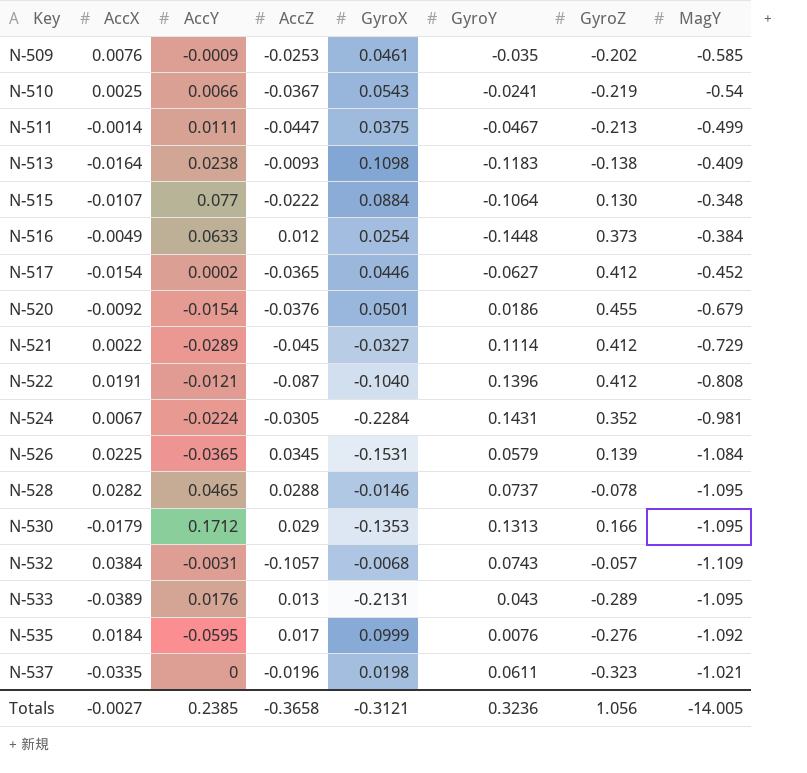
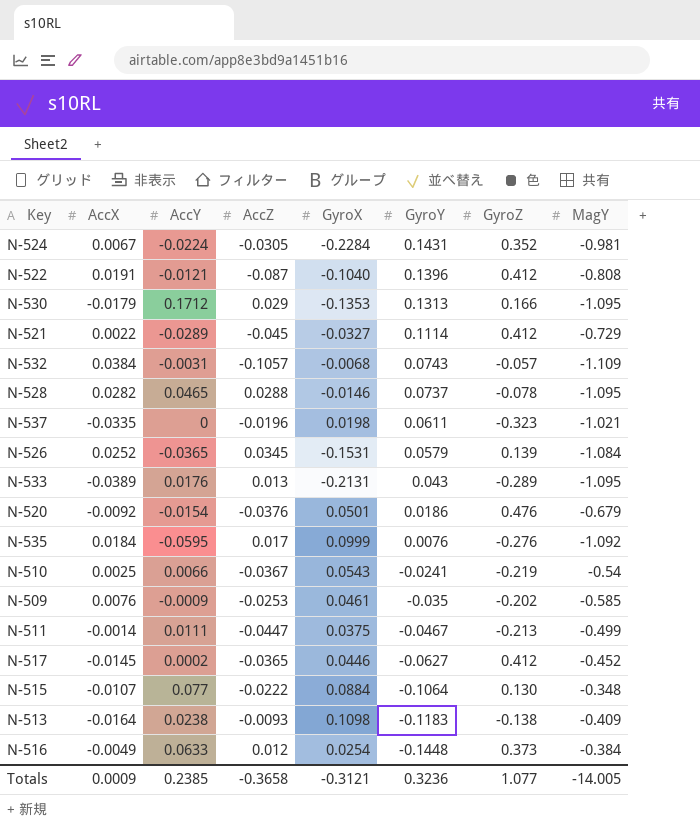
row order: Key ascending -> GyroY descending
N-526 | AccX: 0.0225 -> 0.0252
N-520 | GyroZ: 0.455 -> 0.476
N-517 | AccX: -0.0154 -> -0.0145
Totals | AccX: -0.0027 -> 0.0009
Totals | GyroZ: 1.056 -> 1.077

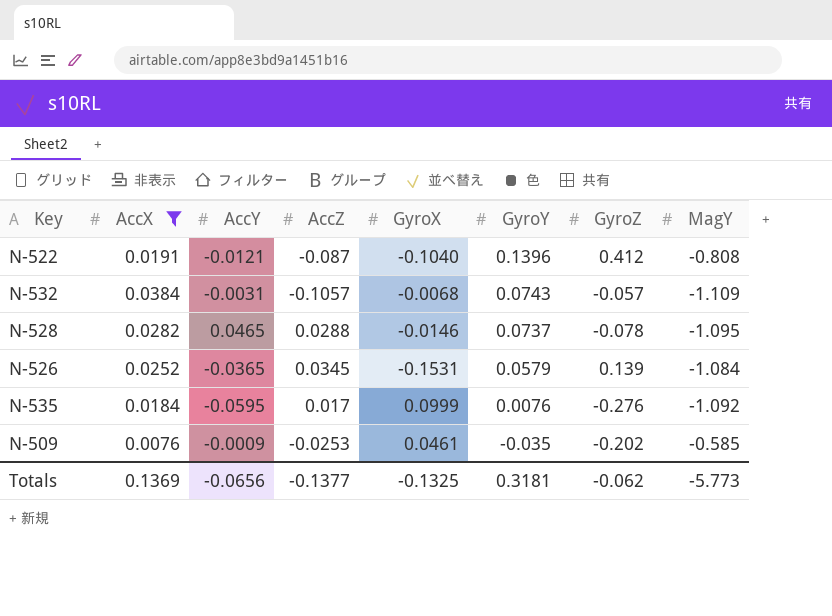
filter: none -> AccX >= 0.0076
Totals | AccX: 0.0009 -> 0.1369
Totals | AccY: 0.2385 -> -0.0656
Totals | AccZ: -0.3658 -> -0.1377
Totals | GyroX: -0.3121 -> -0.1325
Totals | GyroY: 0.3236 -> 0.3181
Totals | GyroZ: 1.077 -> -0.062
Totals | MagY: -14.005 -> -5.773

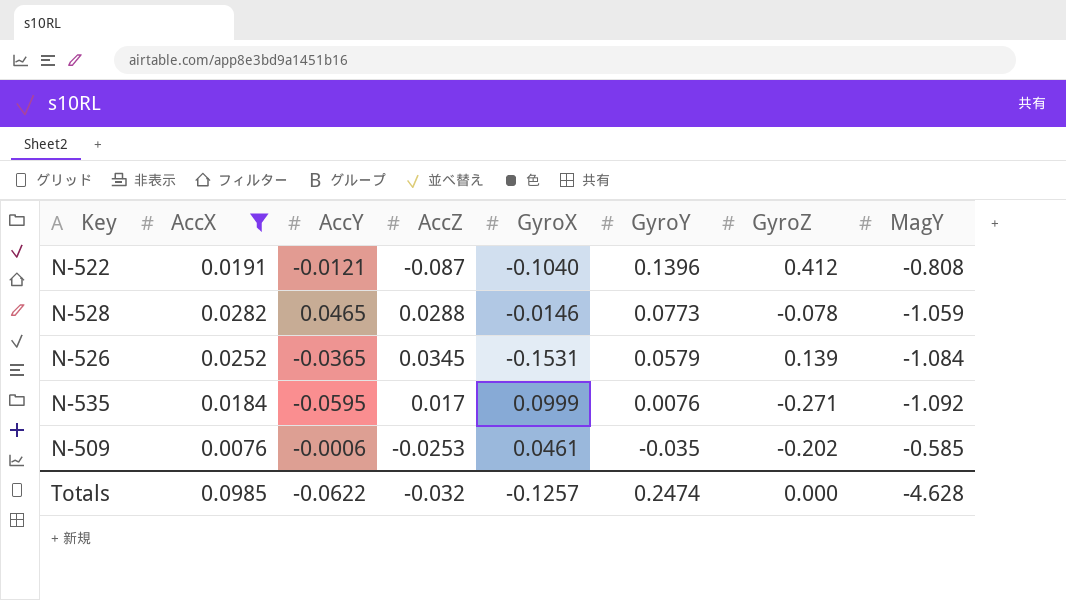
row N-532: 0.0384 | -0.0031 | -0.1057 | -0.0068 | 0.0743 | -0.057 | -1.109 -> none
N-528 | GyroY: 0.0737 -> 0.0773
N-528 | MagY: -1.095 -> -1.059
N-535 | GyroZ: -0.276 -> -0.271
N-509 | AccY: -0.0009 -> -0.0006
Totals | AccX: 0.1369 -> 0.0985
Totals | AccY: -0.0656 -> -0.0622
Totals | AccZ: -0.1377 -> -0.032
Totals | GyroX: -0.1325 -> -0.1257
Totals | GyroY: 0.3181 -> 0.2474
Totals | GyroZ: -0.062 -> 0.000
Totals | MagY: -5.773 -> -4.628

